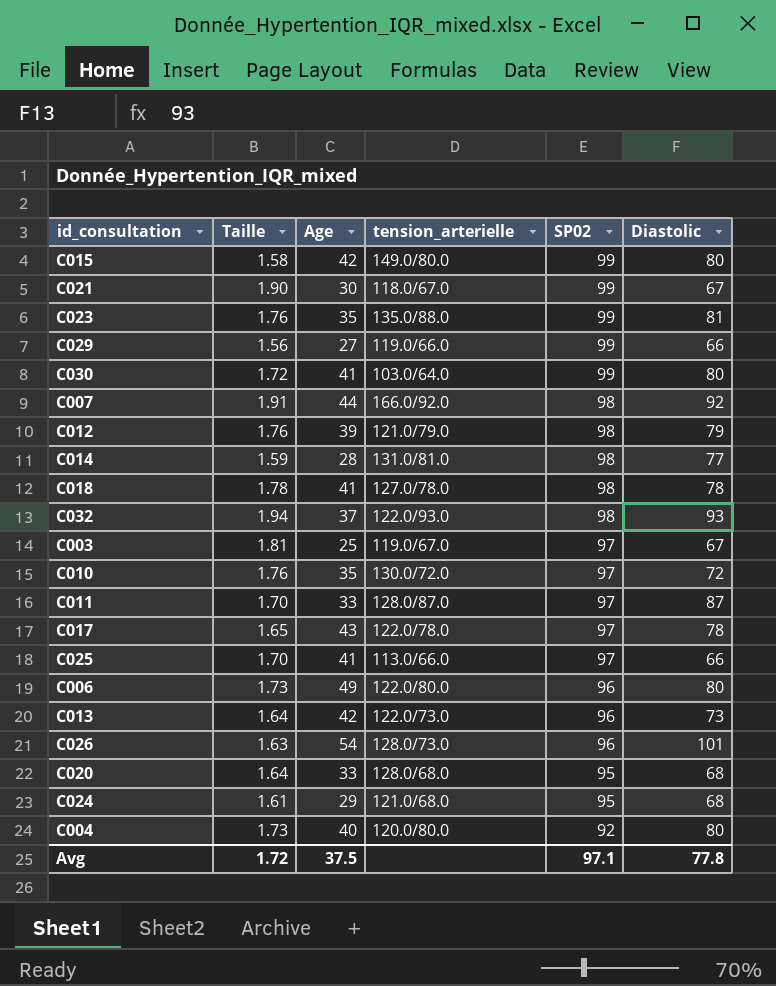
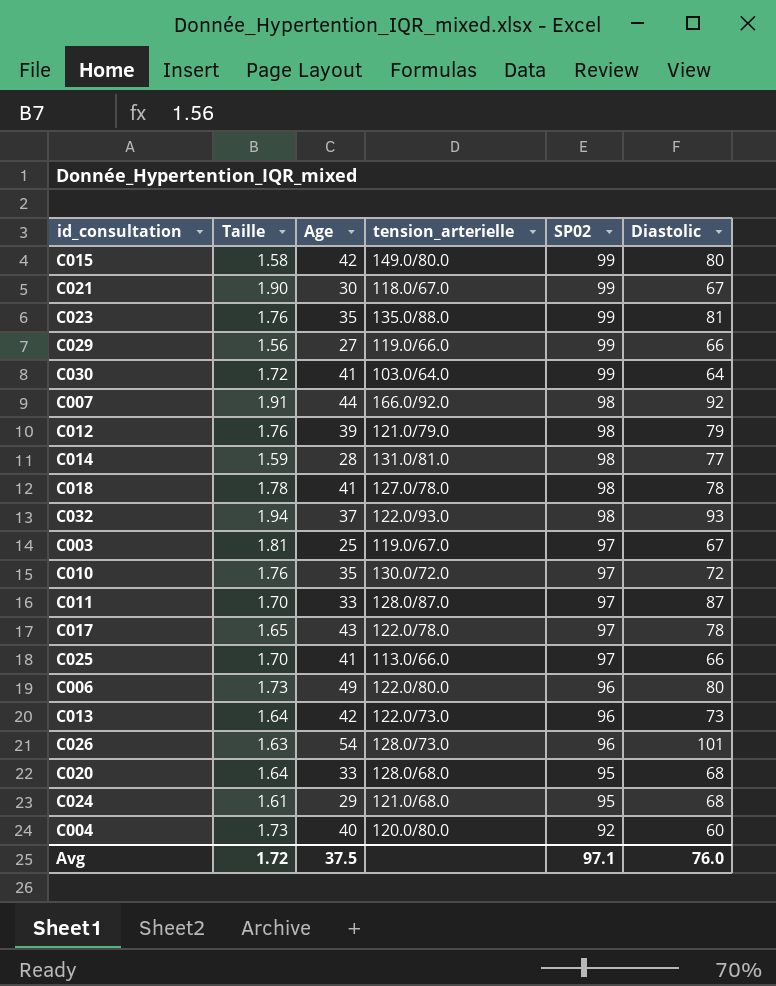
C030 | Diastolic: 80 -> 64
C004 | Diastolic: 80 -> 60
Avg | Diastolic: 77.8 -> 76.0

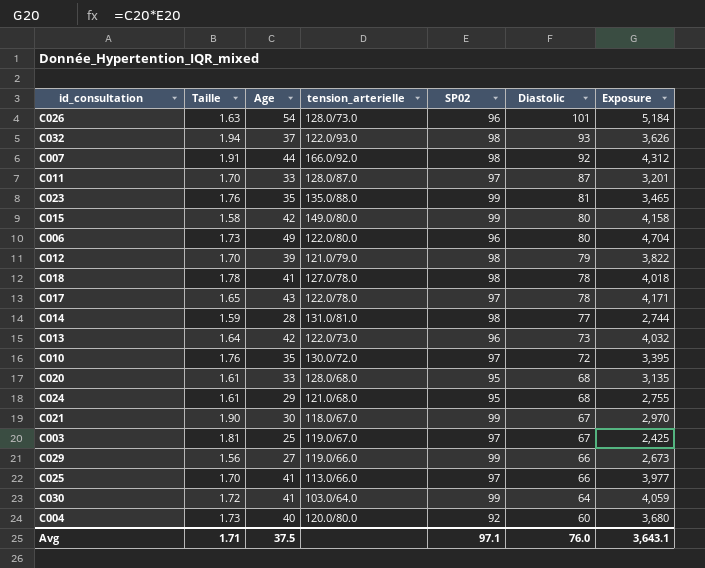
row order: SP02 descending -> Diastolic descending
column Exposure | formula: none -> [Age] * [SP02]
C012 | Taille: 1.76 -> 1.70
C020 | Taille: 1.64 -> 1.61
Avg | Taille: 1.72 -> 1.71

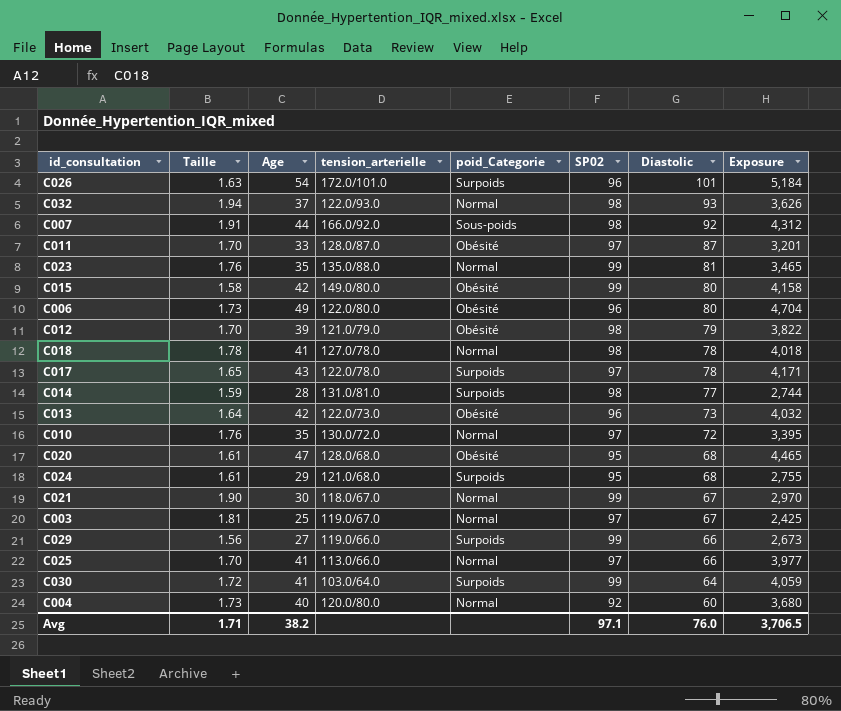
column poid_Categorie | position: none -> 5
C026 | tension_arterielle: 128.0/73.0 -> 172.0/101.0
C020 | Age: 33 -> 47
C020 | Exposure: 3,135 -> 4,465
Avg | Age: 37.5 -> 38.2
Avg | Exposure: 3,643.1 -> 3,706.5

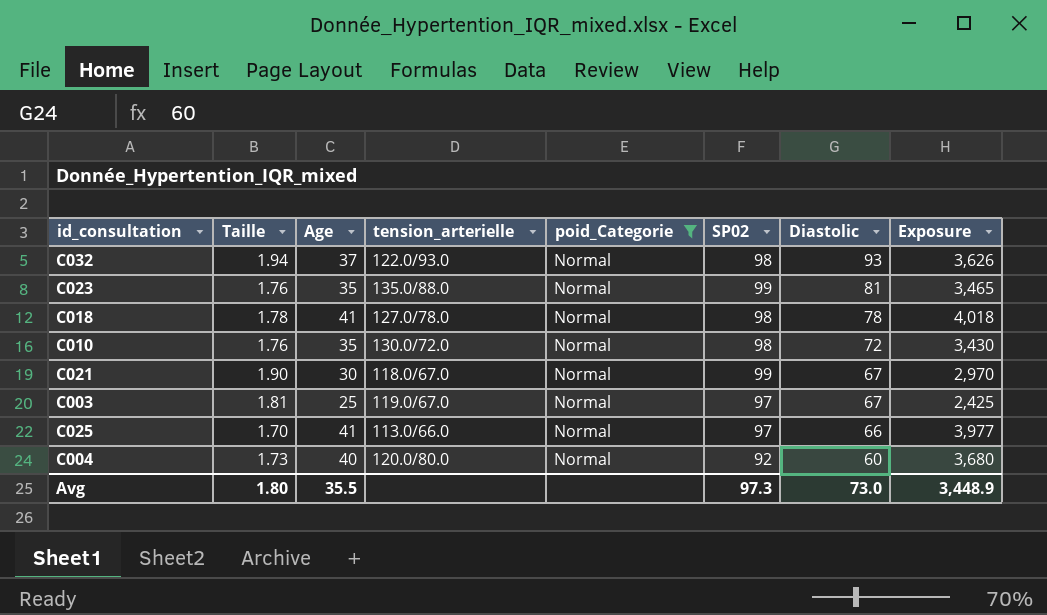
filter: none -> poid_Categorie = Normal
C010 | SP02: 97 -> 98
C010 | Exposure: 3,395 -> 3,430
Avg | Taille: 1.71 -> 1.80
Avg | Age: 38.2 -> 35.5
Avg | SP02: 97.1 -> 97.3
Avg | Diastolic: 76.0 -> 73.0
Avg | Exposure: 3,706.5 -> 3,448.9

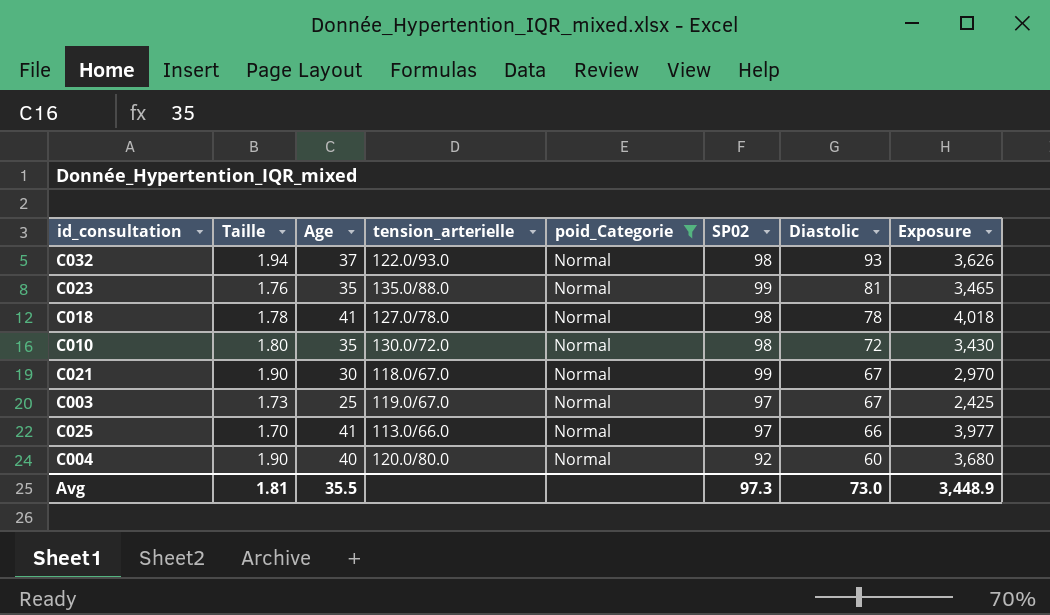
C010 | Taille: 1.76 -> 1.80
C003 | Taille: 1.81 -> 1.73
C004 | Taille: 1.73 -> 1.90
Avg | Taille: 1.80 -> 1.81

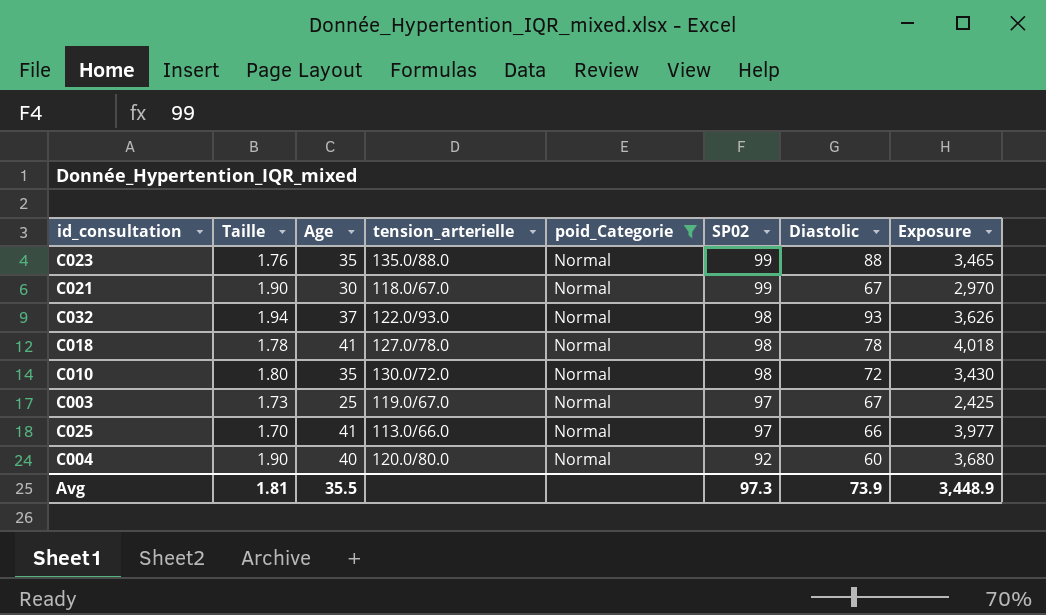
row order: Diastolic descending -> SP02 descending
C023 | Diastolic: 81 -> 88
Avg | Diastolic: 73.0 -> 73.9

